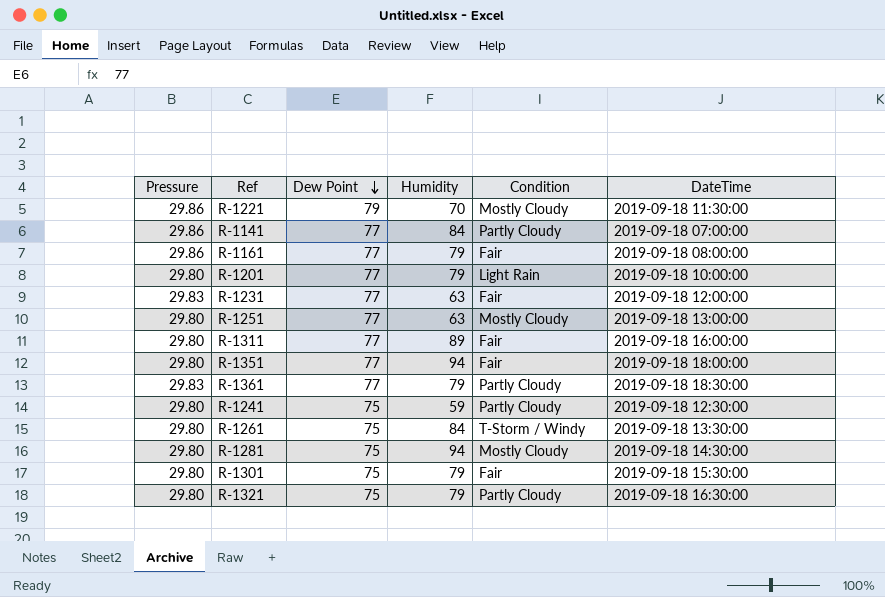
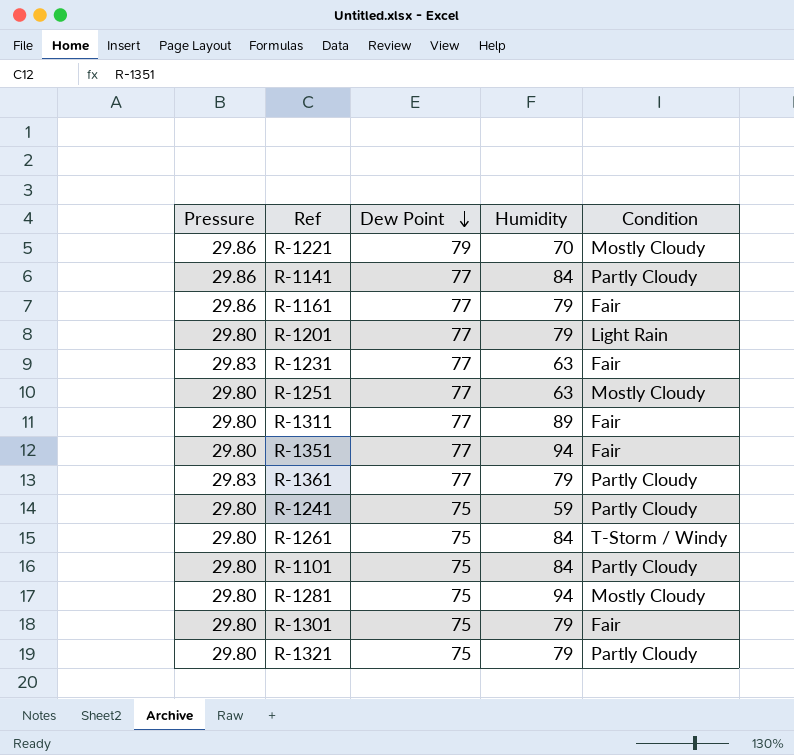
column DateTime | position: 6 -> none
row R-1101: none -> 29.80 | 75 | 84 | Partly Cloudy

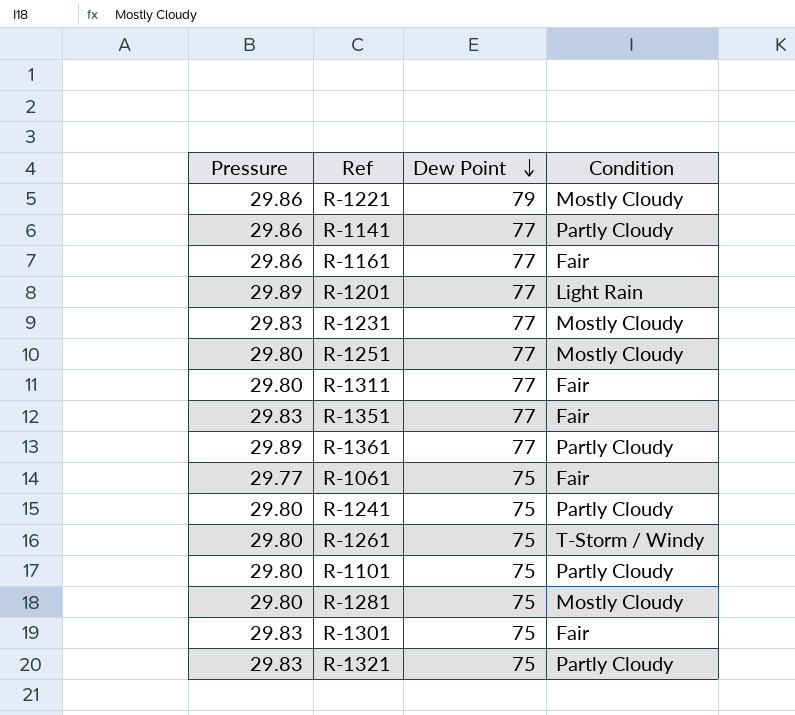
column Humidity | position: 4 -> none
R-1201 | Pressure: 29.80 -> 29.89
R-1231 | Condition: Fair -> Mostly Cloudy
R-1351 | Pressure: 29.80 -> 29.83
R-1361 | Pressure: 29.83 -> 29.89
row R-1061: none -> 29.77 | 75 | Fair
R-1301 | Pressure: 29.80 -> 29.83
R-1321 | Pressure: 29.80 -> 29.83

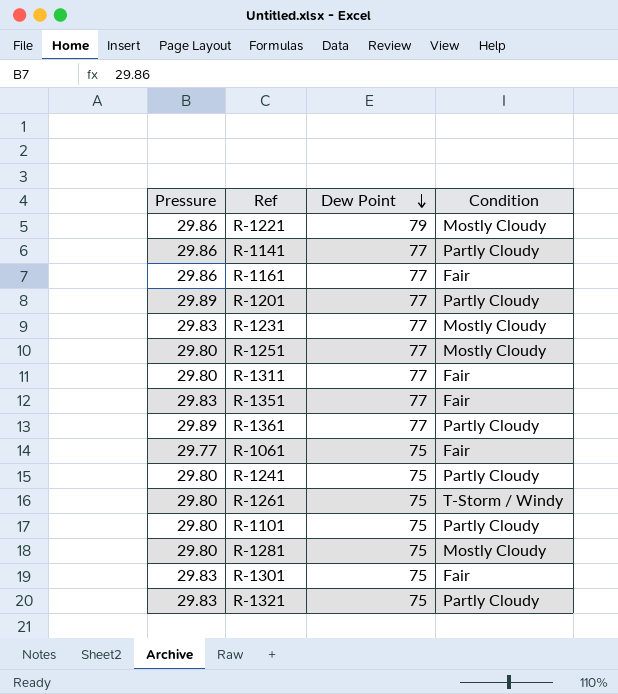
R-1201 | Condition: Light Rain -> Partly Cloudy

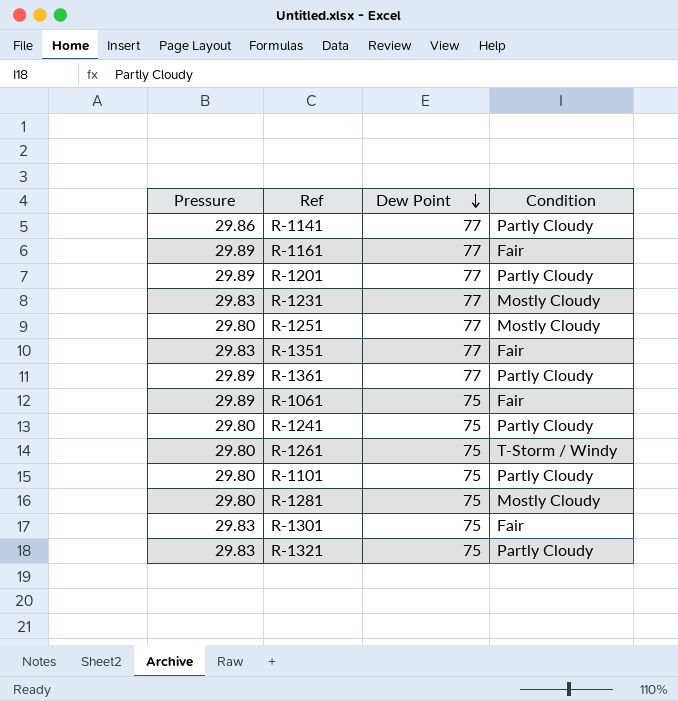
row R-1221: 29.86 | 79 | Mostly Cloudy -> none
row R-1311: 29.80 | 77 | Fair -> none
R-1161 | Pressure: 29.86 -> 29.89
R-1061 | Pressure: 29.77 -> 29.89

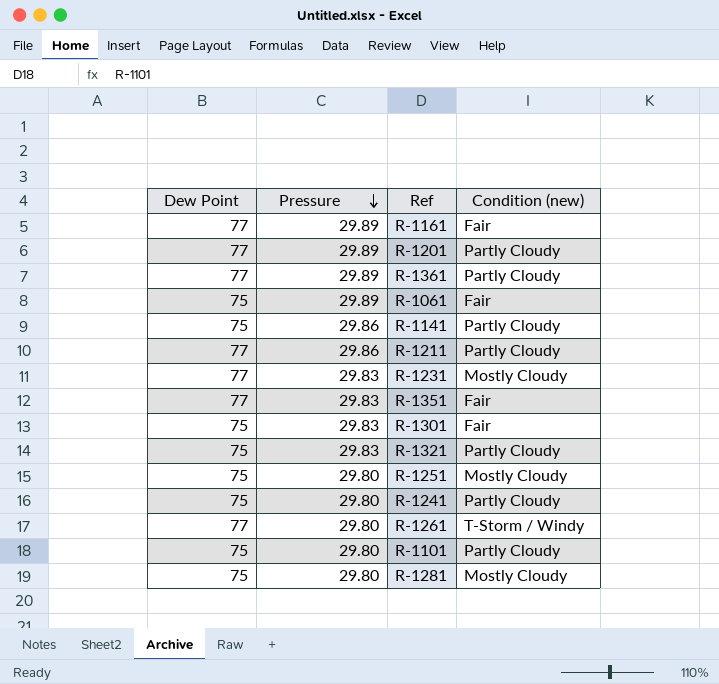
row order: Dew Point descending -> Pressure descending
column Dew Point | position: 3 -> 1
column name: Condition -> Condition (new)
R-1141 | Dew Point: 77 -> 75
row R-1211: none -> 77 | 29.86 | Partly Cloudy
R-1251 | Dew Point: 77 -> 75
R-1261 | Dew Point: 75 -> 77

